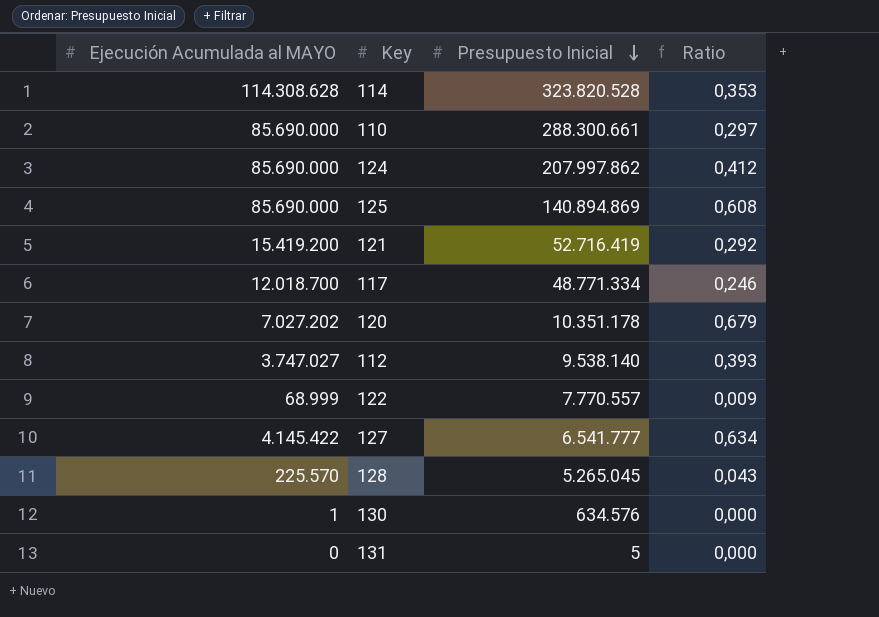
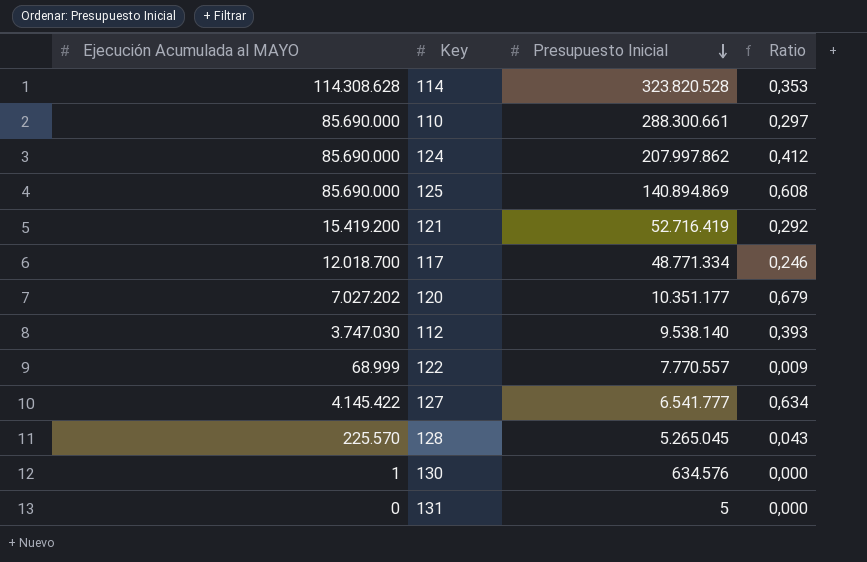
120 | Presupuesto Inicial: 10.351.178 -> 10.351.177
112 | Ejecución Acumulada al MAYO: 3.747.027 -> 3.747.030

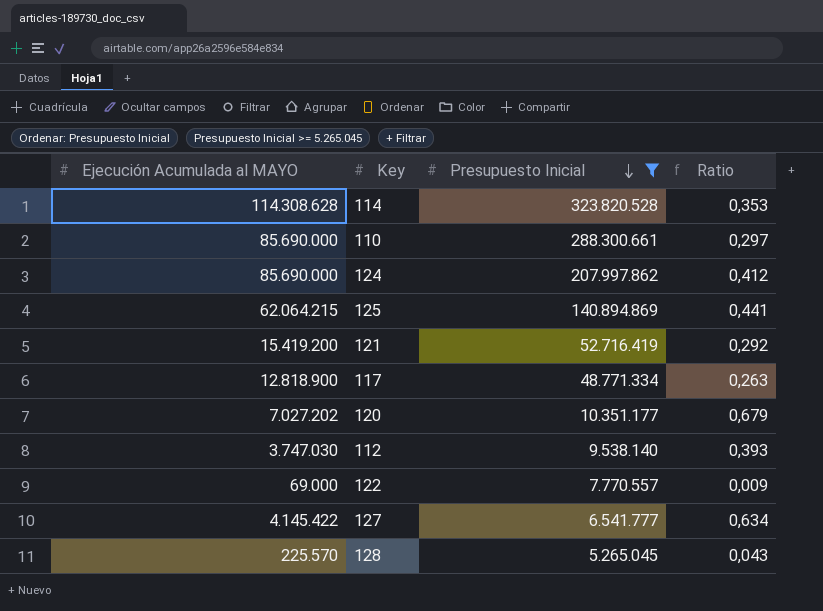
filter: none -> Presupuesto Inicial >= 5.265.045
125 | Ejecución Acumulada al MAYO: 85.690.000 -> 62.064.215
125 | Ratio: 0,608 -> 0,441
117 | Ejecución Acumulada al MAYO: 12.018.700 -> 12.818.900
117 | Ratio: 0,246 -> 0,263
122 | Ejecución Acumulada al MAYO: 68.999 -> 69.000

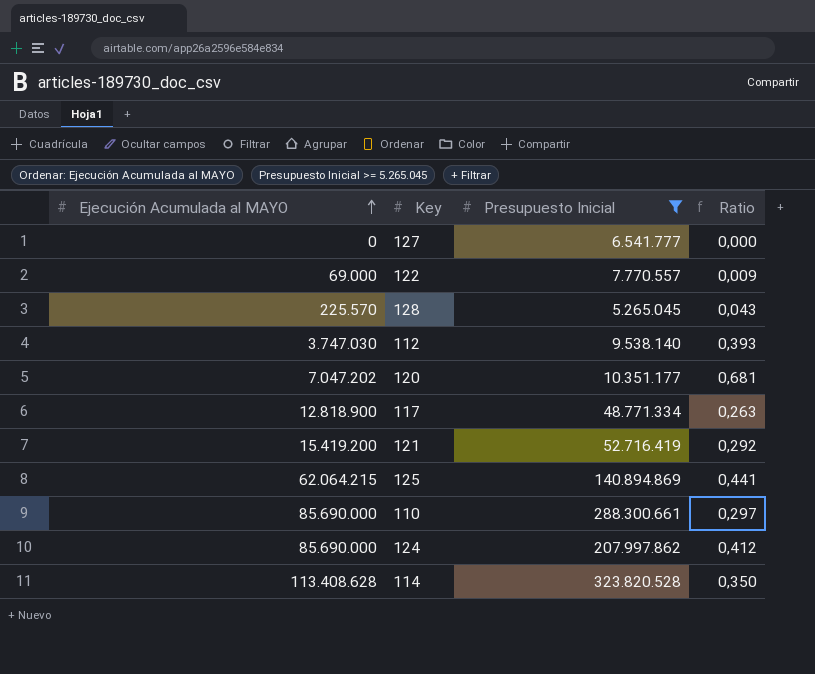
row order: Presupuesto Inicial descending -> Ejecución Acumulada al MAYO ascending
127 | Ejecución Acumulada al MAYO: 4.145.422 -> 0
127 | Ratio: 0,634 -> 0,000
120 | Ejecución Acumulada al MAYO: 7.027.202 -> 7.047.202
120 | Ratio: 0,679 -> 0,681
114 | Ejecución Acumulada al MAYO: 114.308.628 -> 113.408.628
114 | Ratio: 0,353 -> 0,350

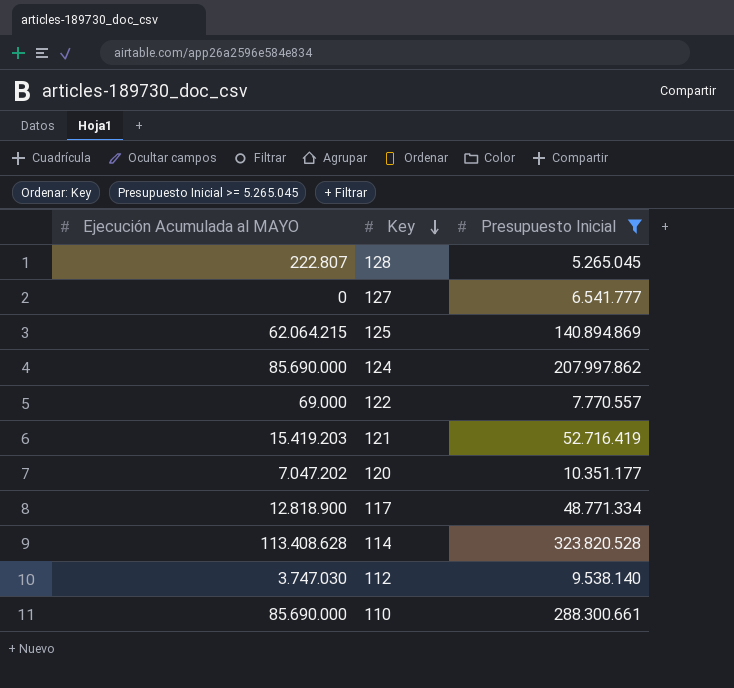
row order: Ejecución Acumulada al MAYO ascending -> Key descending
column Ratio | formula: [Ejecución Acumulada al MAYO] / [Presupuesto Inicial] -> none
128 | Ejecución Acumulada al MAYO: 225.570 -> 222.807
121 | Ejecución Acumulada al MAYO: 15.419.200 -> 15.419.203

